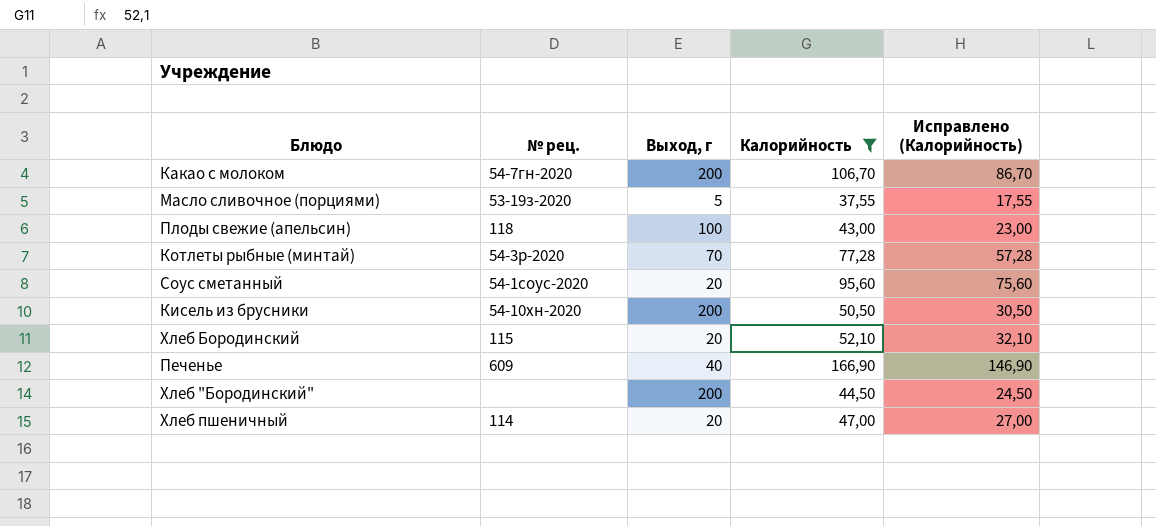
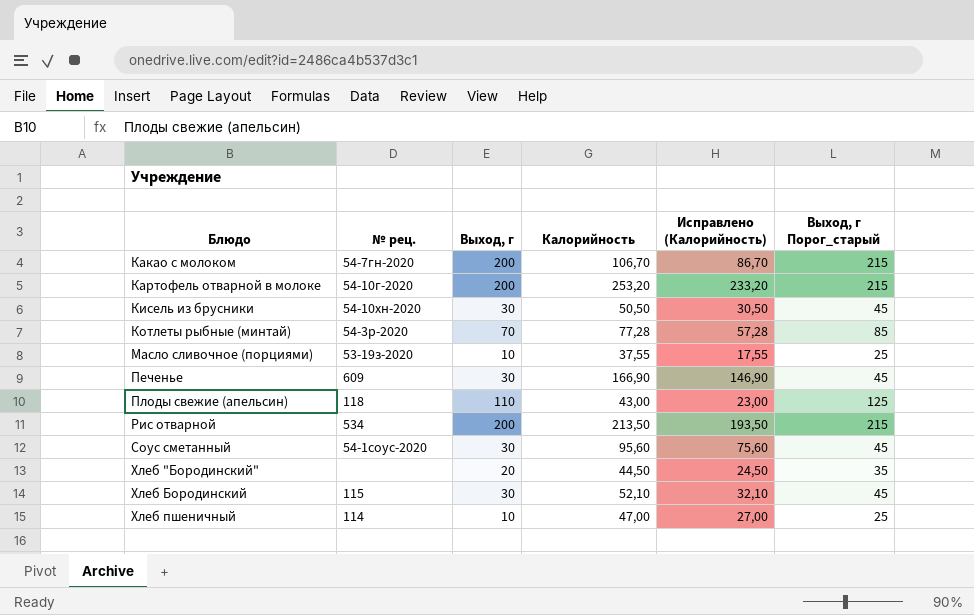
filter: Калорийность <= 166,90 -> none
row order: none -> Блюдо ascending
column Выход, г Порог_старый | formula: none -> [Выход, г] + 15
Кисель из брусники | Выход, г: 200 -> 30
Масло сливочное (порциями) | Выход, г: 5 -> 10
Печенье | Выход, г: 40 -> 30
Плоды свежие (апельсин) | Выход, г: 100 -> 110
Соус сметанный | Выход, г: 20 -> 30
Хлеб "Бородинский" | Выход, г: 200 -> 20
Хлеб Бородинский | Выход, г: 20 -> 30
Хлеб пшеничный | Выход, г: 20 -> 10

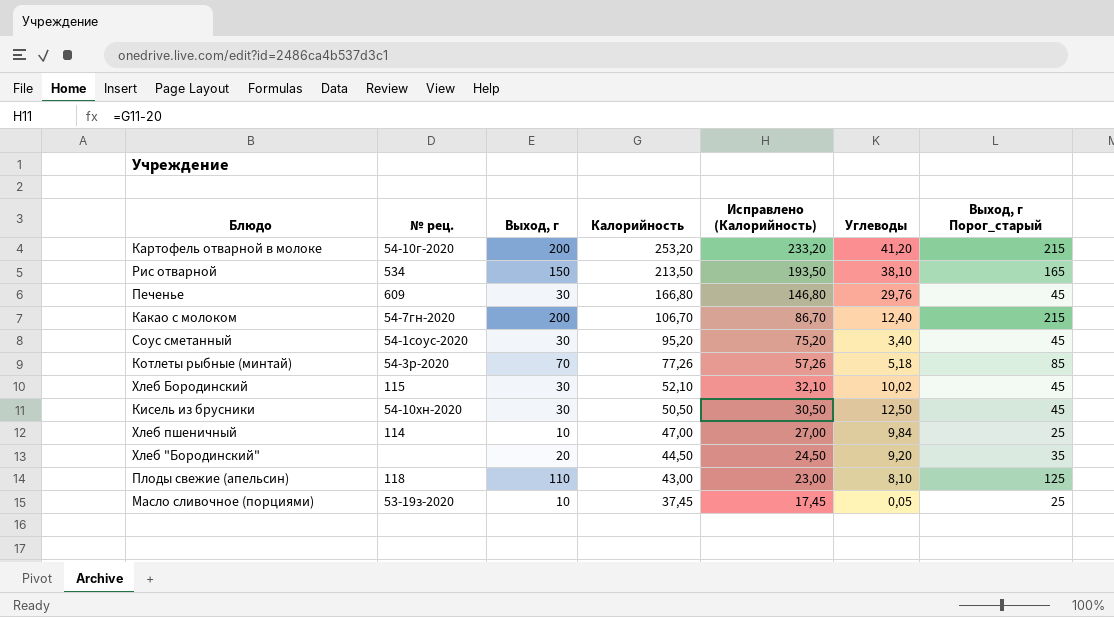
row order: Блюдо ascending -> Калорийность descending
column Углеводы | position: none -> 6
Рис отварной | Выход, г: 200 -> 150
Рис отварной | Выход, г Порог_старый: 215 -> 165
Печенье | Калорийность: 166,90 -> 166,80
Печенье | Исправлено (Калорийность): 146,90 -> 146,80
Соус сметанный | Калорийность: 95,60 -> 95,20
Соус сметанный | Исправлено (Калорийность): 75,60 -> 75,20
Котлеты рыбные (минтай) | Калорийность: 77,28 -> 77,26
Котлеты рыбные (минтай) | Исправлено (Калорийность): 57,28 -> 57,26
Масло сливочное (порциями) | Калорийность: 37,55 -> 37,45
Масло сливочное (порциями) | Исправлено (Калорийность): 17,55 -> 17,45

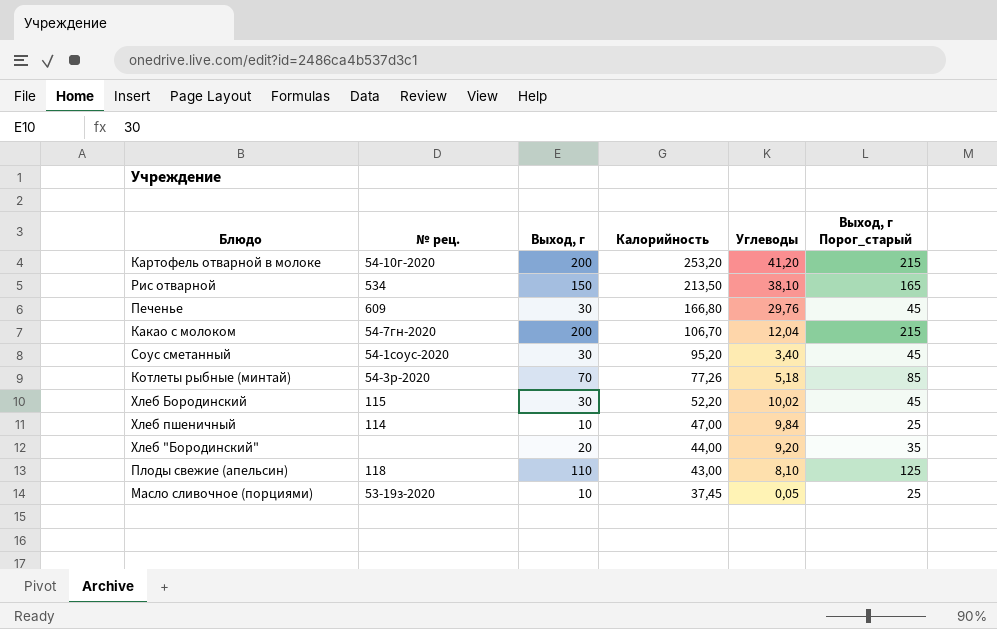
column Исправлено (Калорийность) | formula: [Калорийность] - 20 -> none
row Кисель из брусники: 54-10хн-2020 | 30 | 50,50 | 30,50 | 12,50 | 45 -> none
Какао с молоком | Углеводы: 12,40 -> 12,04
Хлеб Бородинский | Калорийность: 52,10 -> 52,20
Хлеб "Бородинский" | Калорийность: 44,50 -> 44,00

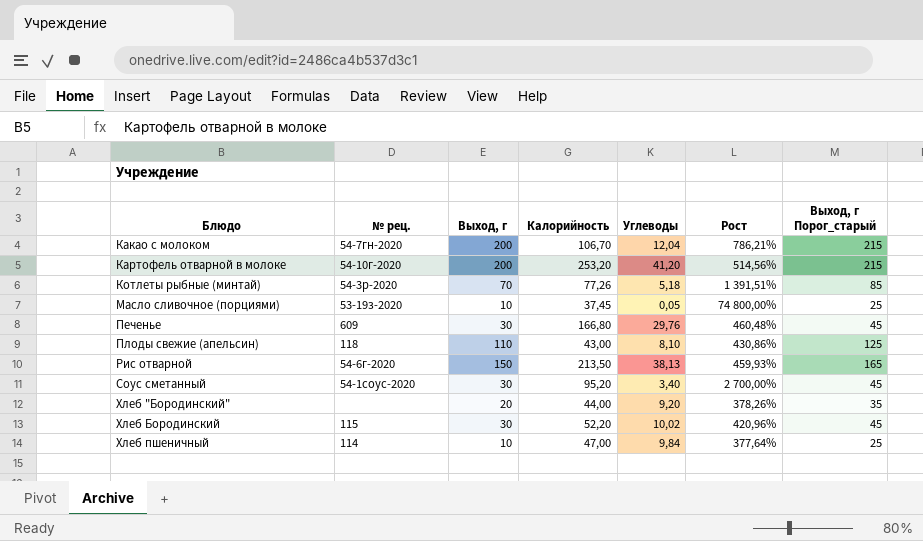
row order: Калорийность descending -> Блюдо ascending
column Рост | formula: none -> ([Калорийность] - [Углеводы]) / [Углеводы]
Рис отварной | № рец.: 534 -> 54-6г-2020
Рис отварной | Углеводы: 38,10 -> 38,13

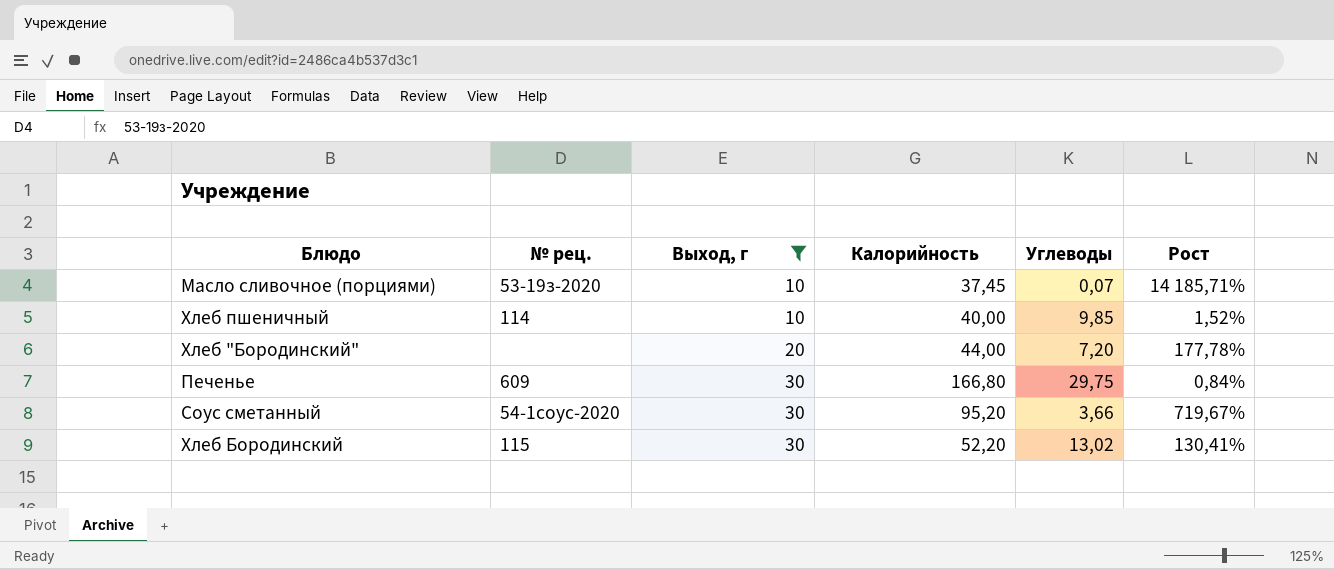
filter: none -> Выход, г <= 30
row order: Блюдо ascending -> Выход, г ascending
column Выход, г Порог_старый | formula: [Выход, г] + 15 -> none
column Рост | formula: ([Калорийность] - [Углеводы]) / [Углеводы] -> ([Выход, г] - [Углеводы]) / [Углеводы]
Масло сливочное (порциями) | Углеводы: 0,05 -> 0,07
Хлеб пшеничный | Калорийность: 47,00 -> 40,00
Хлеб пшеничный | Углеводы: 9,84 -> 9,85
Хлеб "Бородинский" | Углеводы: 9,20 -> 7,20
Печенье | Углеводы: 29,76 -> 29,75
Соус сметанный | Углеводы: 3,40 -> 3,66
Хлеб Бородинский | Углеводы: 10,02 -> 13,02

